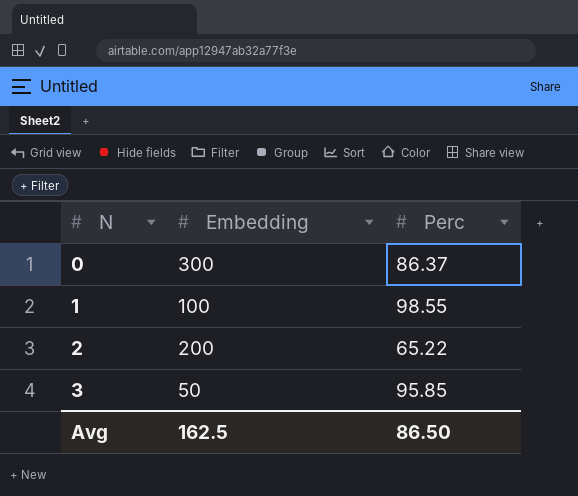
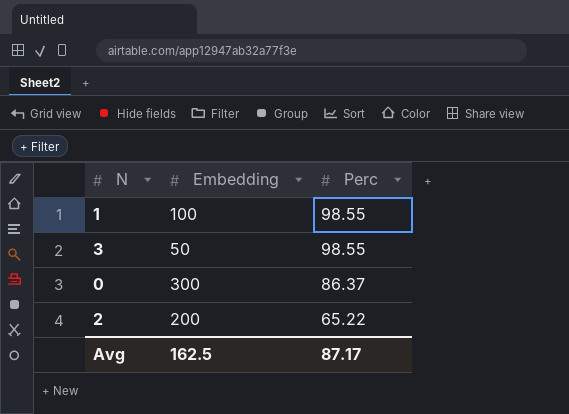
row order: N ascending -> Perc descending
3 | Perc: 95.85 -> 98.55
Avg | Perc: 86.50 -> 87.17

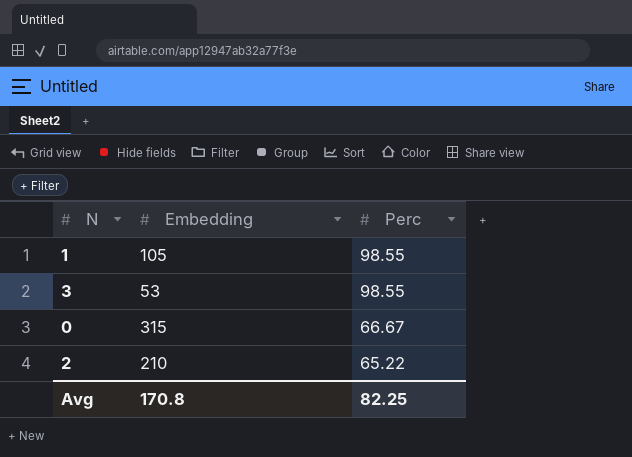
1 | Embedding: 100 -> 105
3 | Embedding: 50 -> 53
0 | Embedding: 300 -> 315
0 | Perc: 86.37 -> 66.67
2 | Embedding: 200 -> 210
Avg | Embedding: 162.5 -> 170.8
Avg | Perc: 87.17 -> 82.25

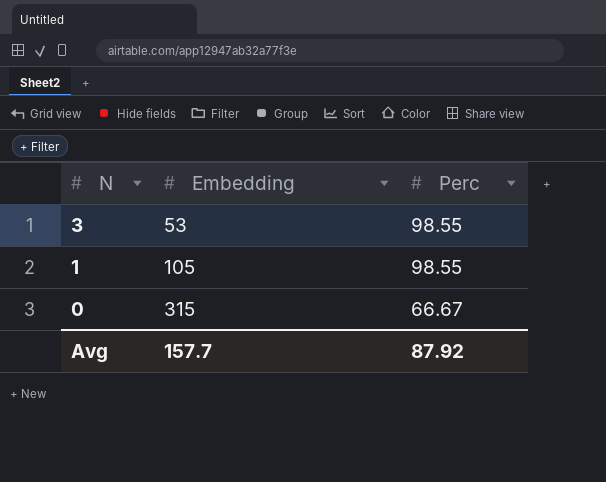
row order: Perc descending -> N descending
row 2: 210 | 65.22 -> none
Avg | Embedding: 170.8 -> 157.7
Avg | Perc: 82.25 -> 87.92

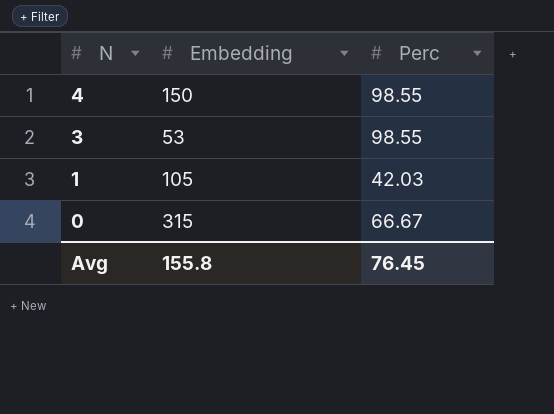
row 4: none -> 150 | 98.55
1 | Perc: 98.55 -> 42.03
Avg | Embedding: 157.7 -> 155.8
Avg | Perc: 87.92 -> 76.45

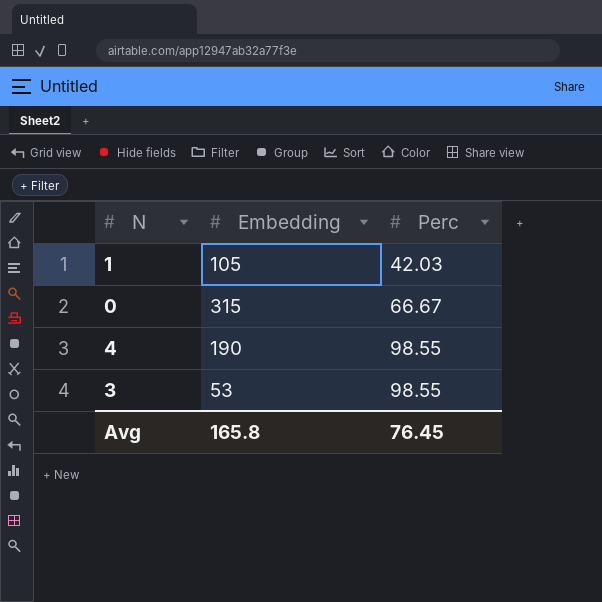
row order: N descending -> Perc ascending
4 | Embedding: 150 -> 190
Avg | Embedding: 155.8 -> 165.8

